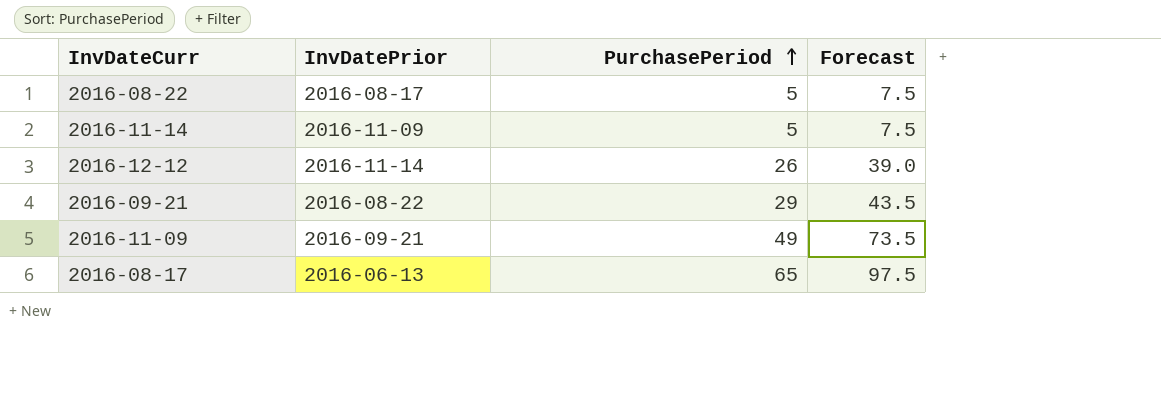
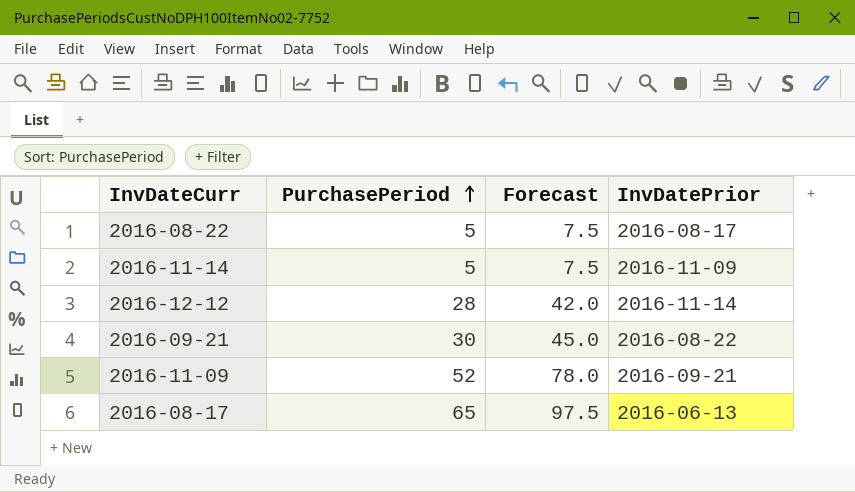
column InvDatePrior | position: 2 -> 4
2016-12-12 | PurchasePeriod: 26 -> 28
2016-12-12 | Forecast: 39.0 -> 42.0
2016-09-21 | PurchasePeriod: 29 -> 30
2016-09-21 | Forecast: 43.5 -> 45.0
2016-11-09 | PurchasePeriod: 49 -> 52
2016-11-09 | Forecast: 73.5 -> 78.0

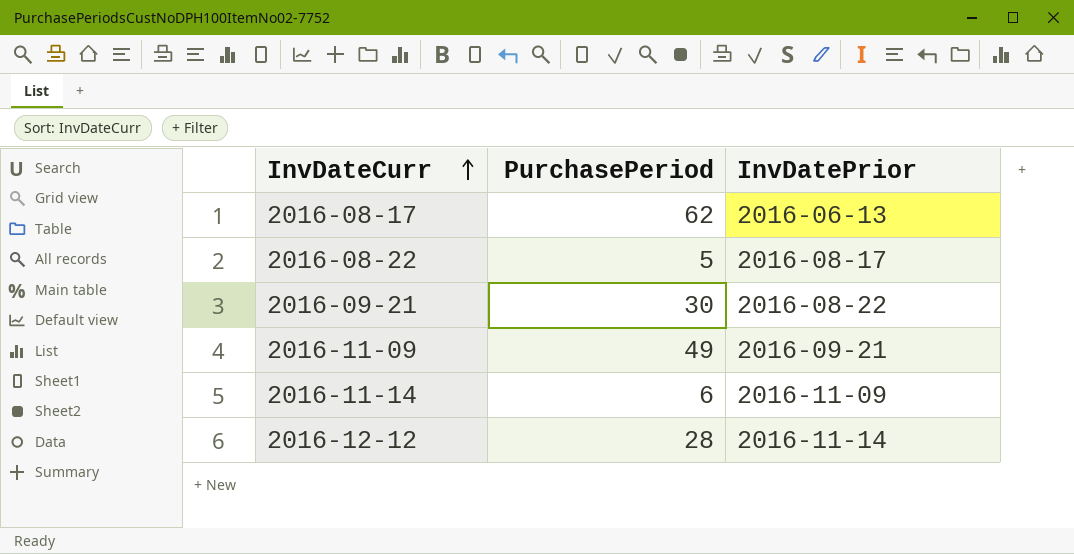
row order: PurchasePeriod ascending -> InvDateCurr ascending
column Forecast | formula: [PurchasePeriod] * 1.5 -> none
2016-08-17 | PurchasePeriod: 65 -> 62
2016-11-09 | PurchasePeriod: 52 -> 49
2016-11-14 | PurchasePeriod: 5 -> 6

